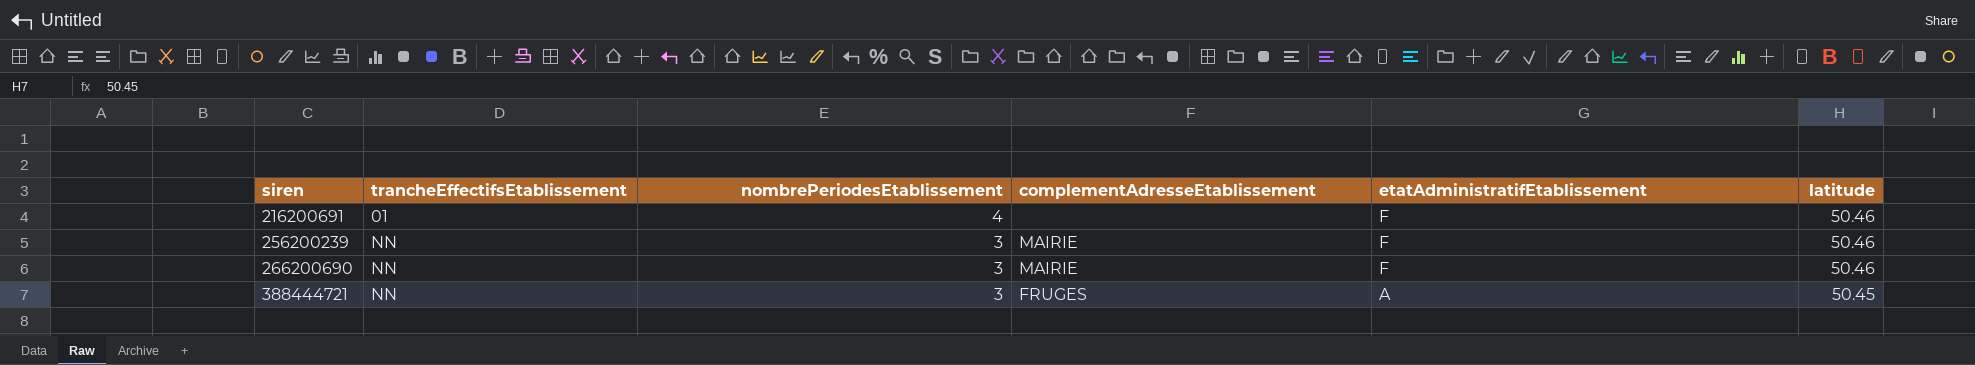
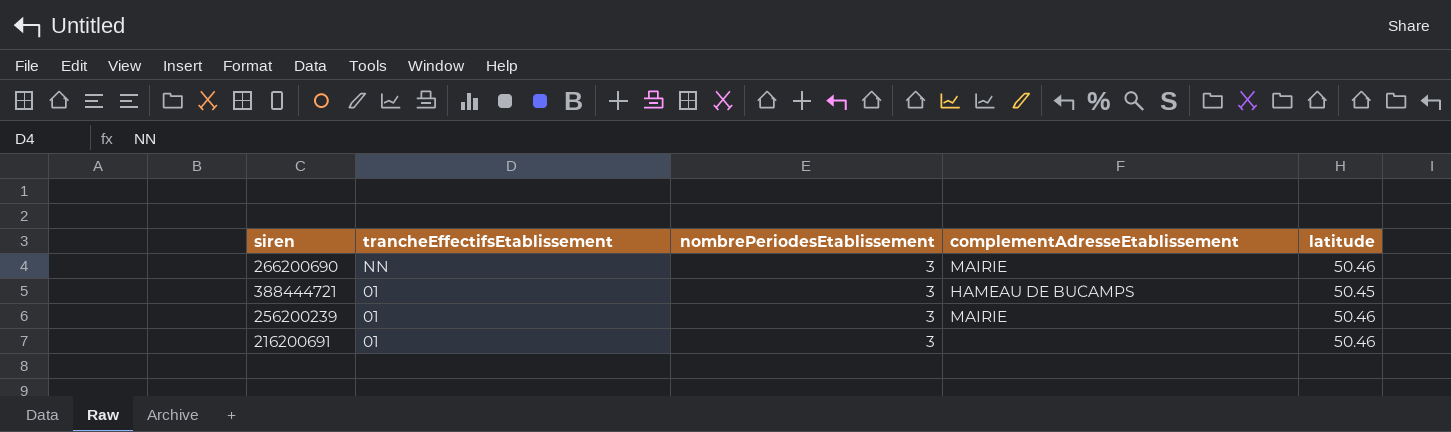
row order: siren ascending -> trancheEffectifsEtablissement descending
column etatAdministratifEtablissement | position: 5 -> none
388444721 | trancheEffectifsEtablissement: NN -> 01
388444721 | complementAdresseEtablissement: FRUGES -> HAMEAU DE BUCAMPS
256200239 | trancheEffectifsEtablissement: NN -> 01
216200691 | nombrePeriodesEtablissement: 4 -> 3

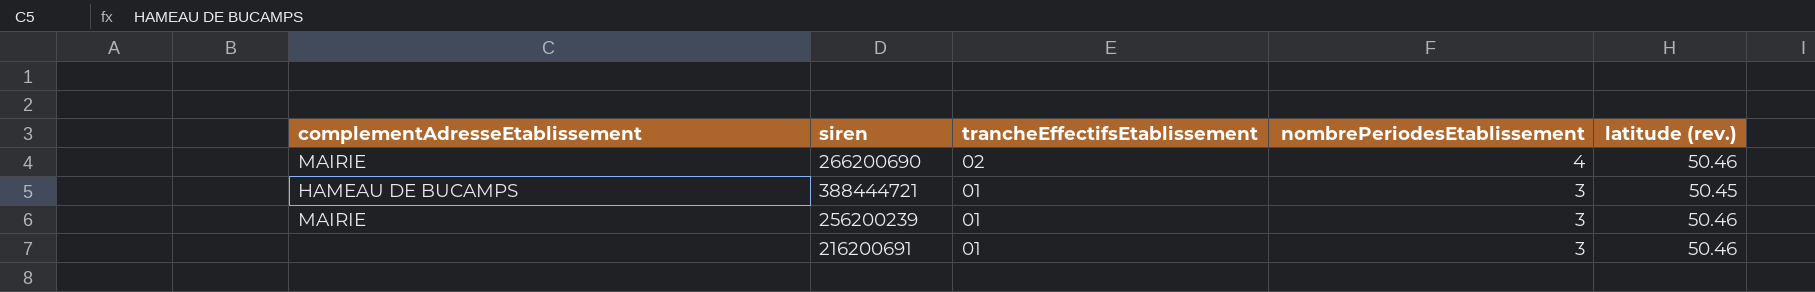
column complementAdresseEtablissement | position: 4 -> 1
column name: latitude -> latitude (rev.)
266200690 | trancheEffectifsEtablissement: NN -> 02
266200690 | nombrePeriodesEtablissement: 3 -> 4

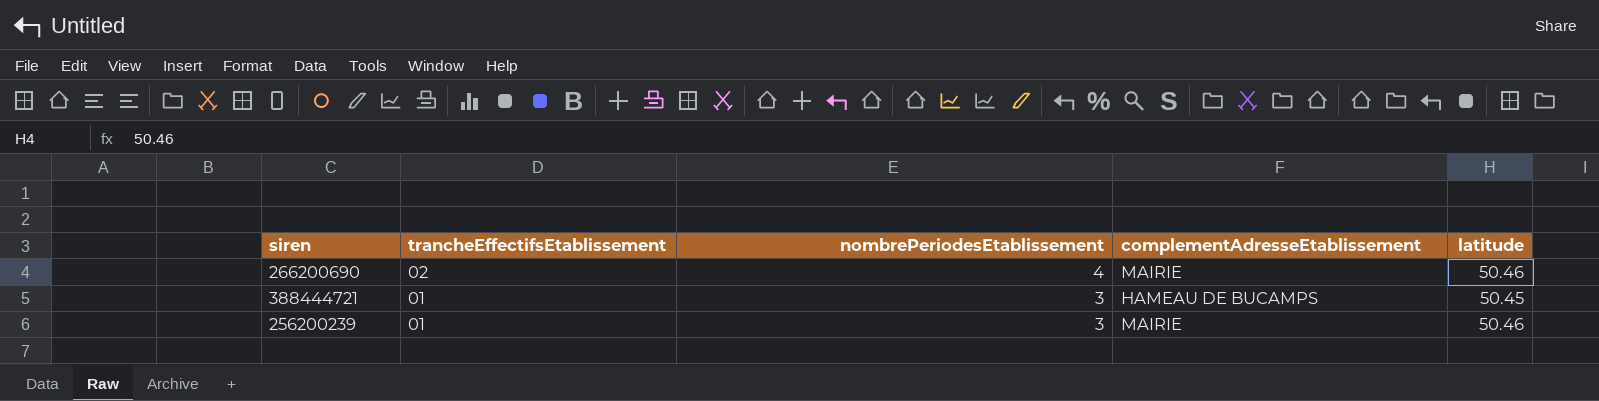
column complementAdresseEtablissement | position: 1 -> 4
column name: latitude (rev.) -> latitude
row 216200691: none | 01 | 3 | 50.46 -> none

